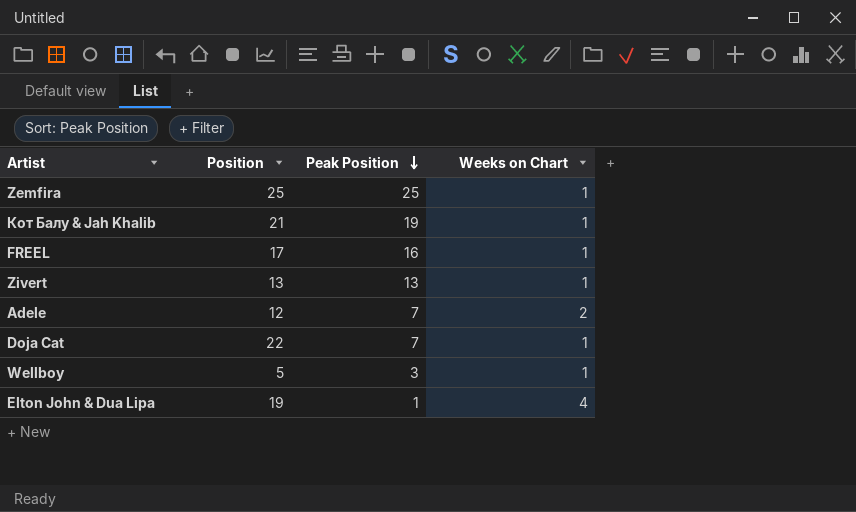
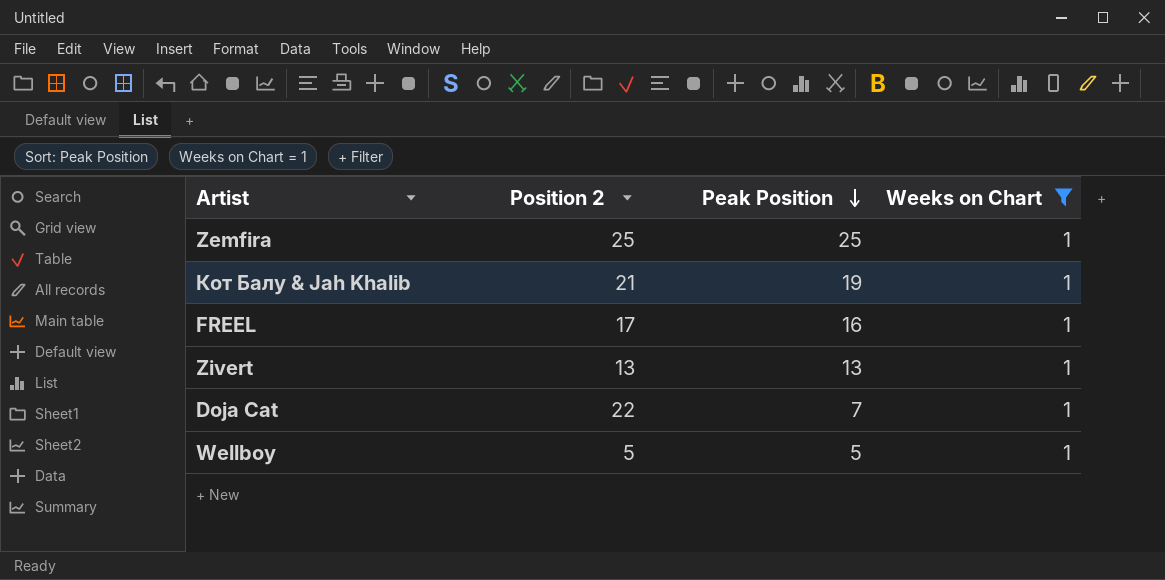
filter: none -> Weeks on Chart = 1
column name: Position -> Position 2
Wellboy | Peak Position: 3 -> 5

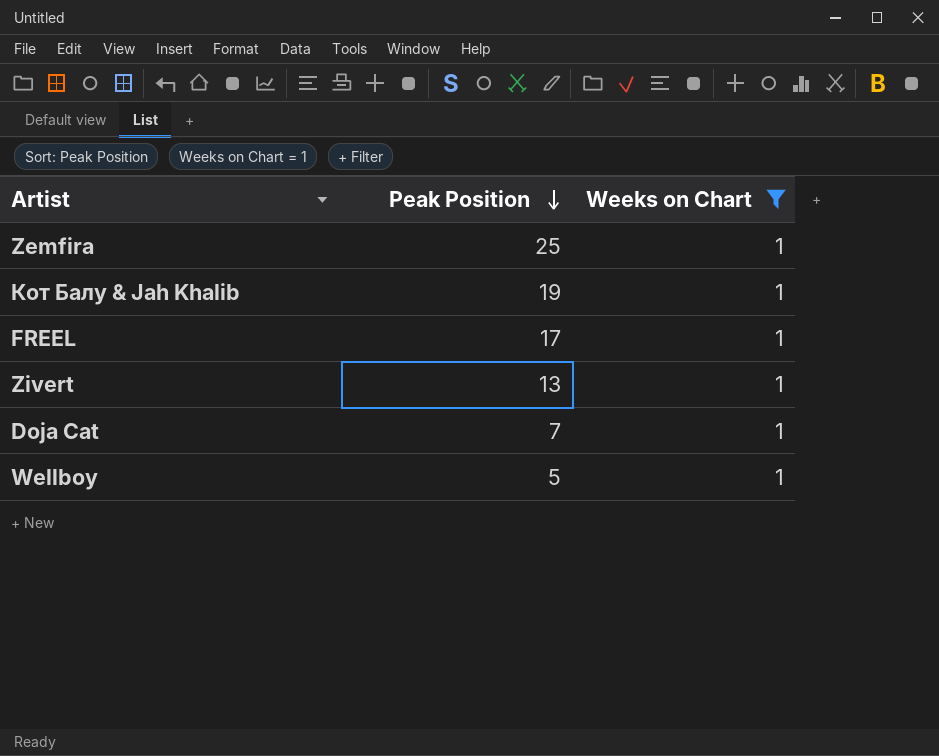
column Position 2 | position: 2 -> none
FREEL | Peak Position: 16 -> 17

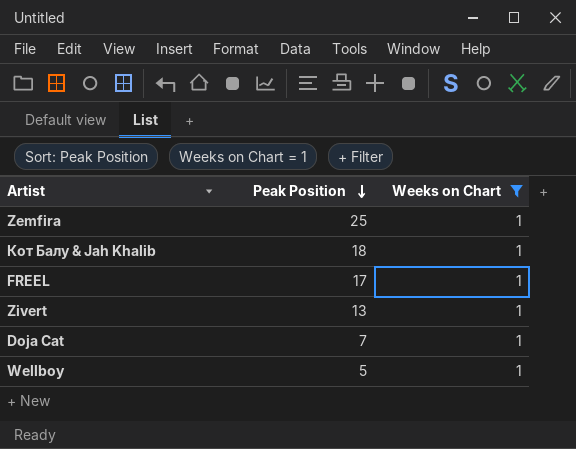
Кот Балу & Jah Khalib | Peak Position: 19 -> 18

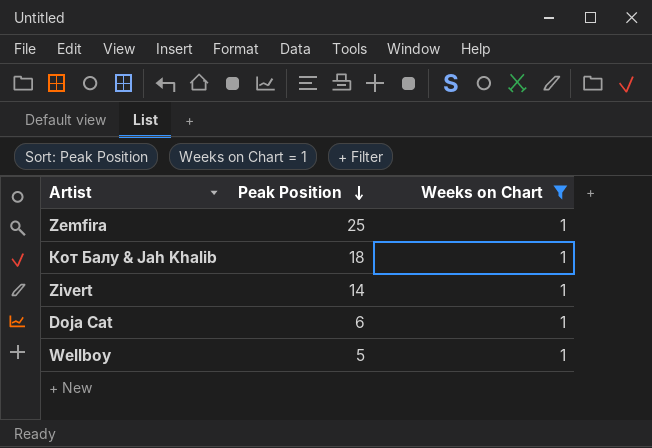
row FREEL: 17 | 1 -> none
Zivert | Peak Position: 13 -> 14
Doja Cat | Peak Position: 7 -> 6

